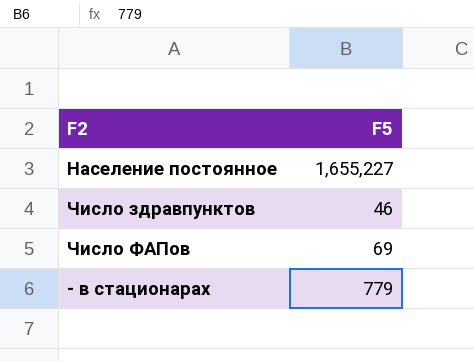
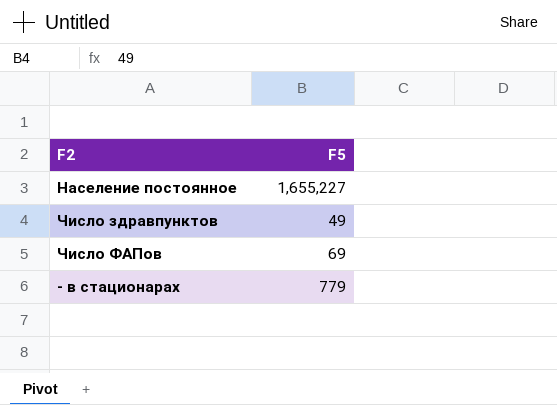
Число здравпунктов | F5: 46 -> 49

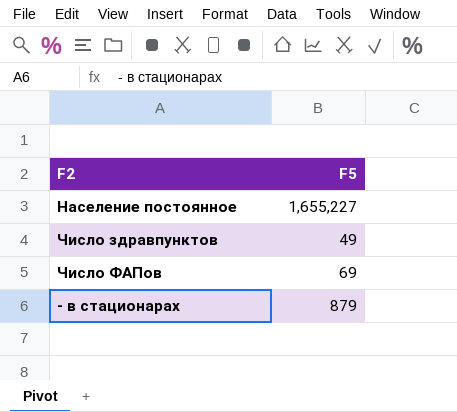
- в стационарах | F5: 779 -> 879

